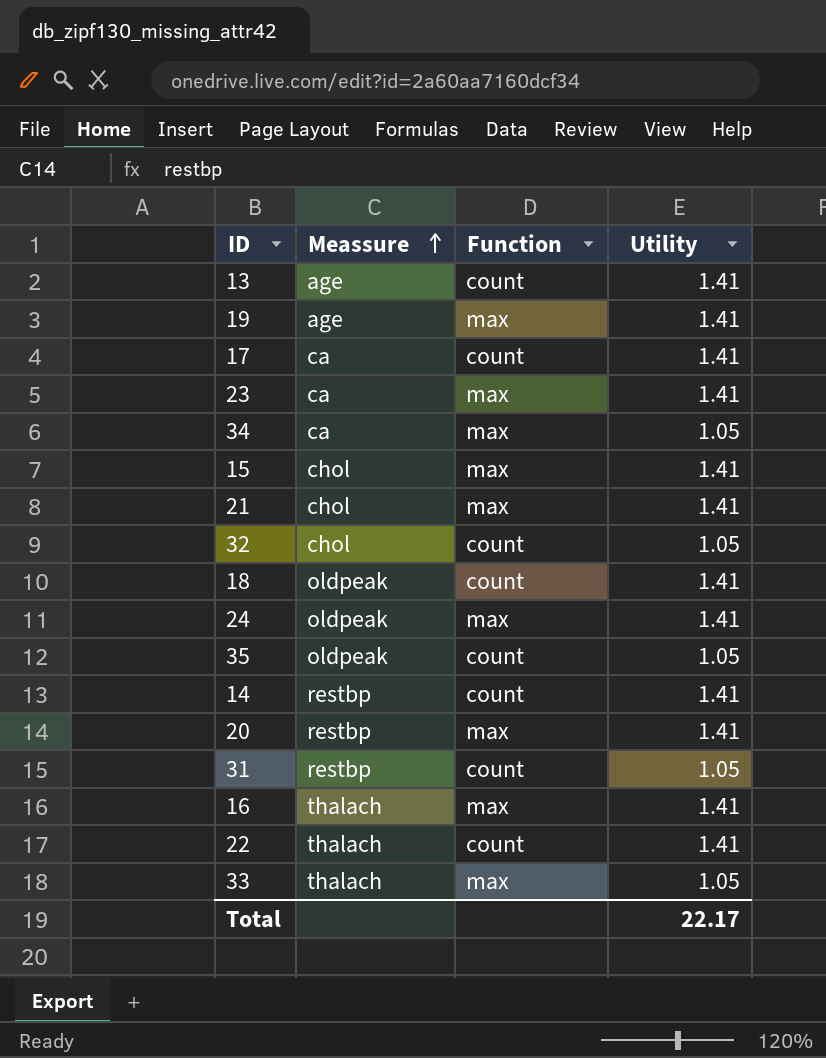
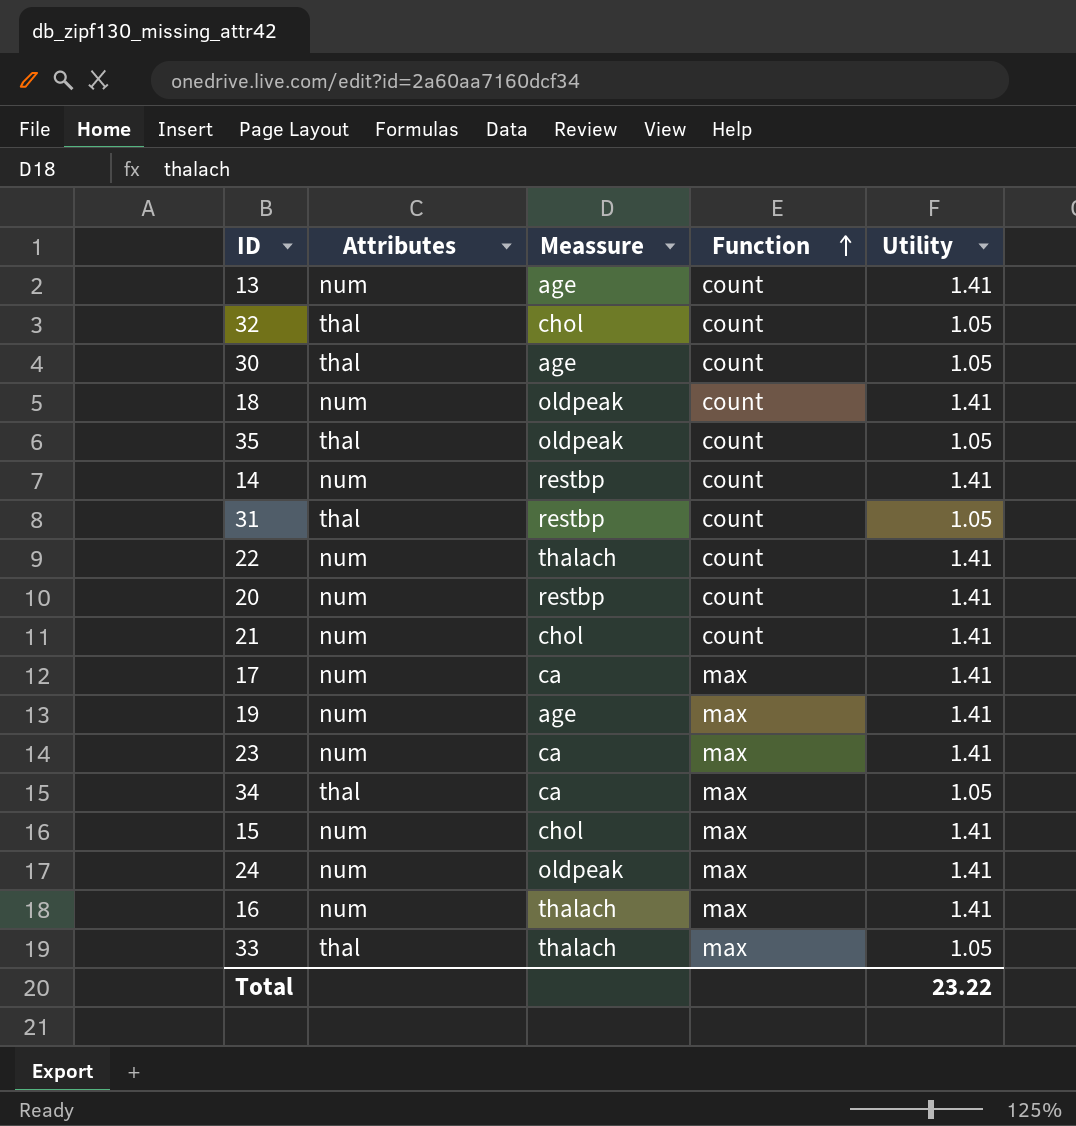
row order: Meassure ascending -> Function ascending
column Attributes | position: none -> 2
row 30: none -> thal | age | count | 1.05
20 | Function: max -> count
21 | Function: max -> count
17 | Function: count -> max
Total | Utility: 22.17 -> 23.22

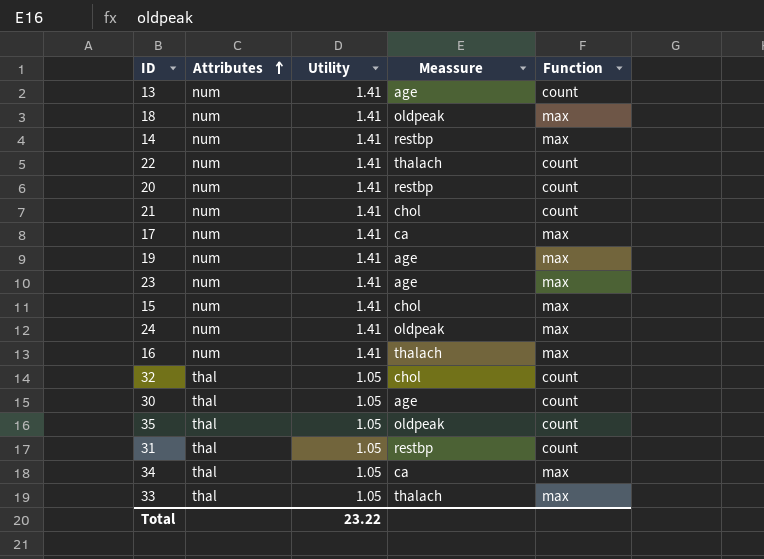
row order: Function ascending -> Attributes ascending
column Utility | position: 5 -> 3
18 | Function: count -> max
14 | Function: count -> max
23 | Meassure: ca -> age

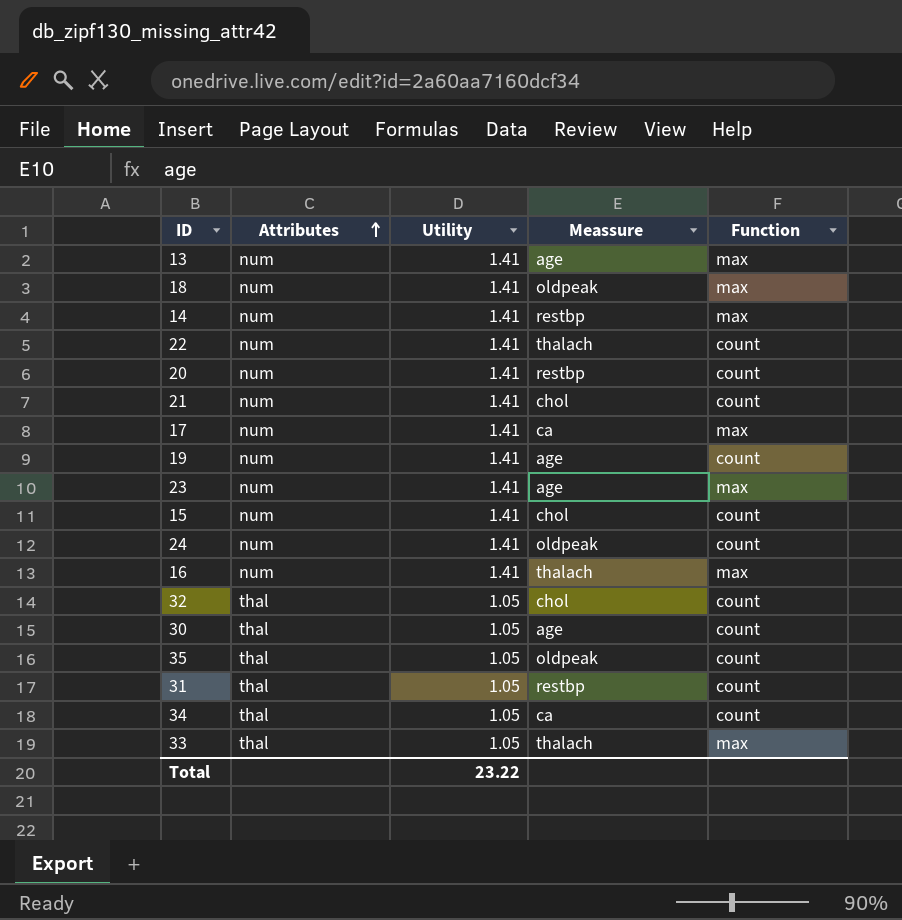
13 | Function: count -> max
19 | Function: max -> count
15 | Function: max -> count
24 | Function: max -> count
34 | Function: max -> count

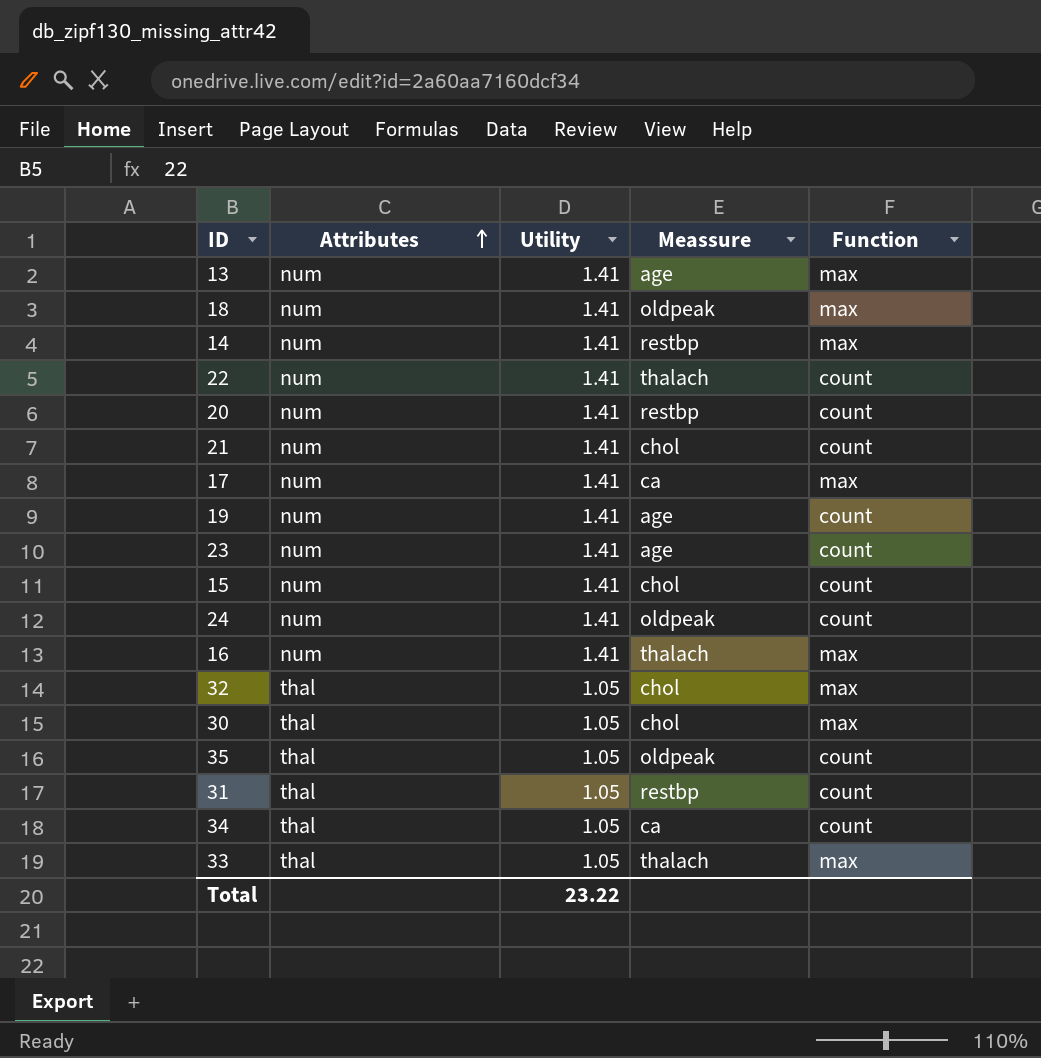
23 | Function: max -> count
32 | Function: count -> max
30 | Meassure: age -> chol
30 | Function: count -> max

